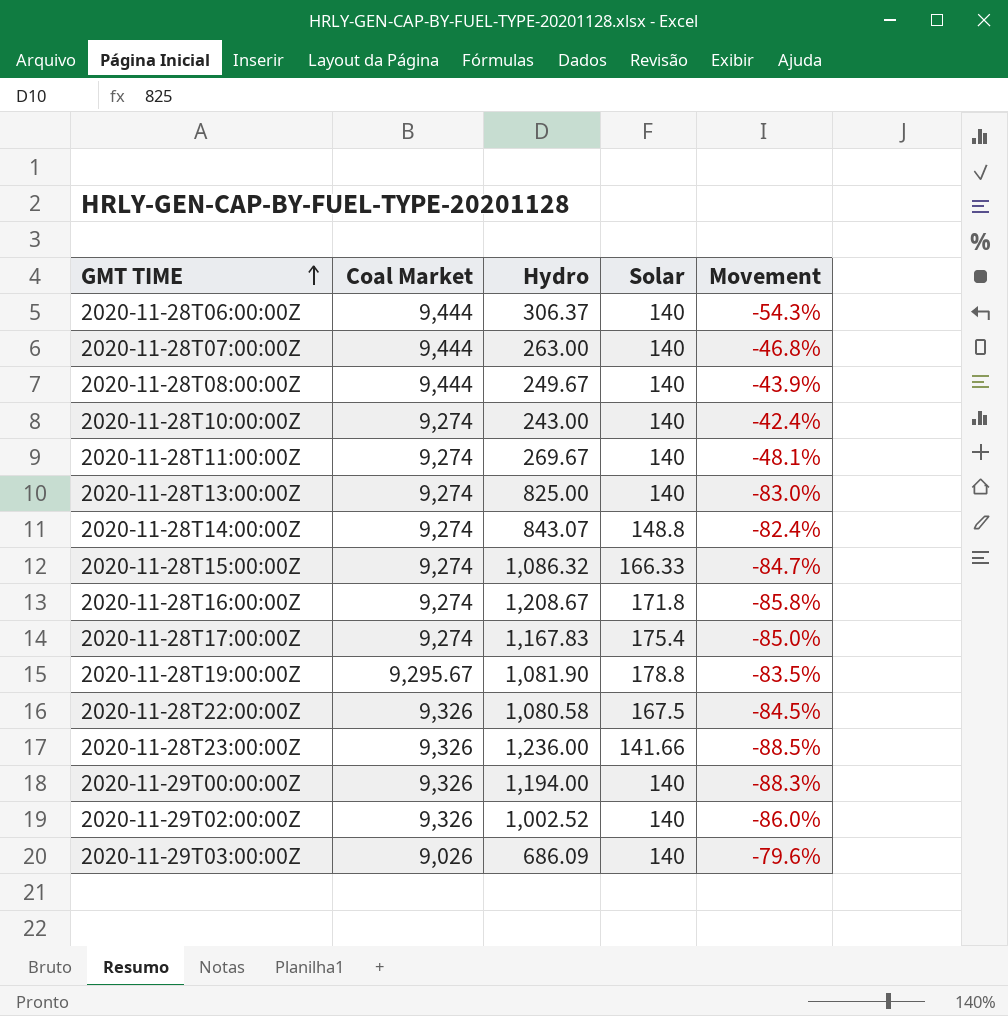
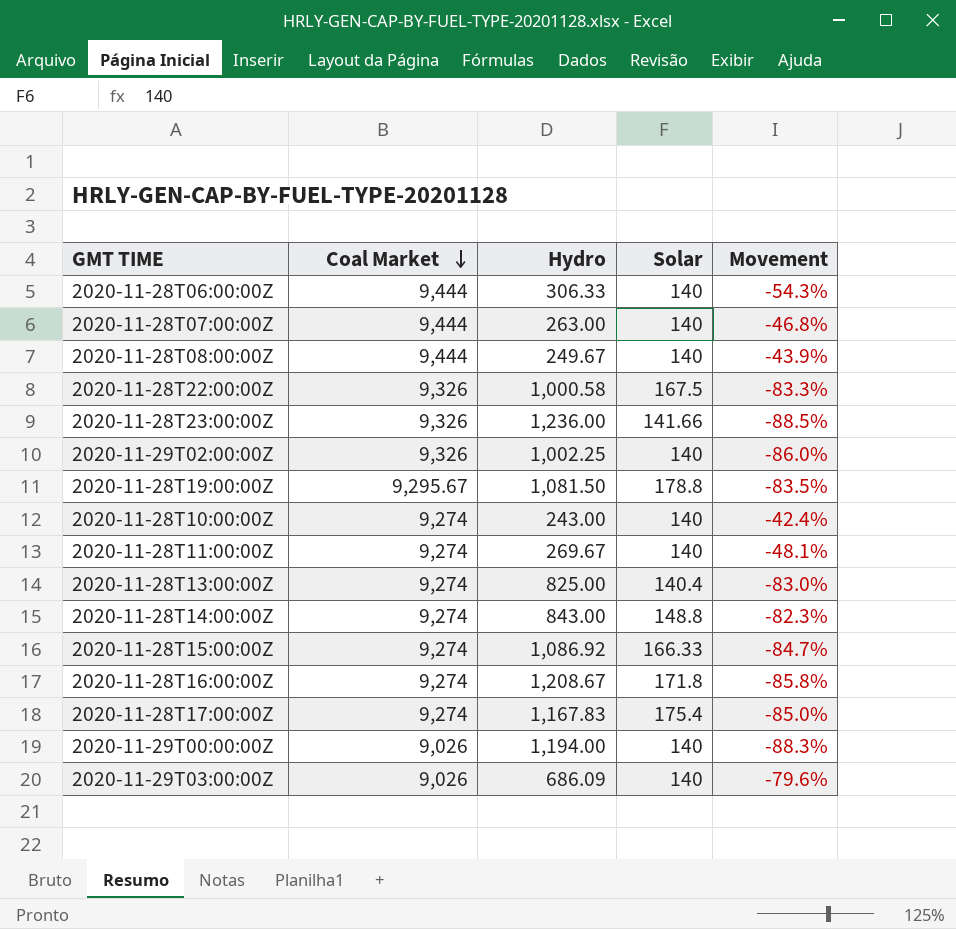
row order: GMT TIME ascending -> Coal Market descending
2020-11-28T06:00:00Z | Hydro: 306.37 -> 306.33
2020-11-28T22:00:00Z | Hydro: 1,080.58 -> 1,000.58
2020-11-28T22:00:00Z | Movement: -84.5% -> -83.3%
2020-11-29T02:00:00Z | Hydro: 1,002.52 -> 1,002.25
2020-11-28T19:00:00Z | Hydro: 1,081.90 -> 1,081.50
2020-11-28T13:00:00Z | Solar: 140 -> 140.4
2020-11-28T14:00:00Z | Hydro: 843.07 -> 843.00
2020-11-28T14:00:00Z | Movement: -82.4% -> -82.3%
2020-11-28T15:00:00Z | Hydro: 1,086.32 -> 1,086.92
2020-11-29T00:00:00Z | Coal Market: 9,326 -> 9,026

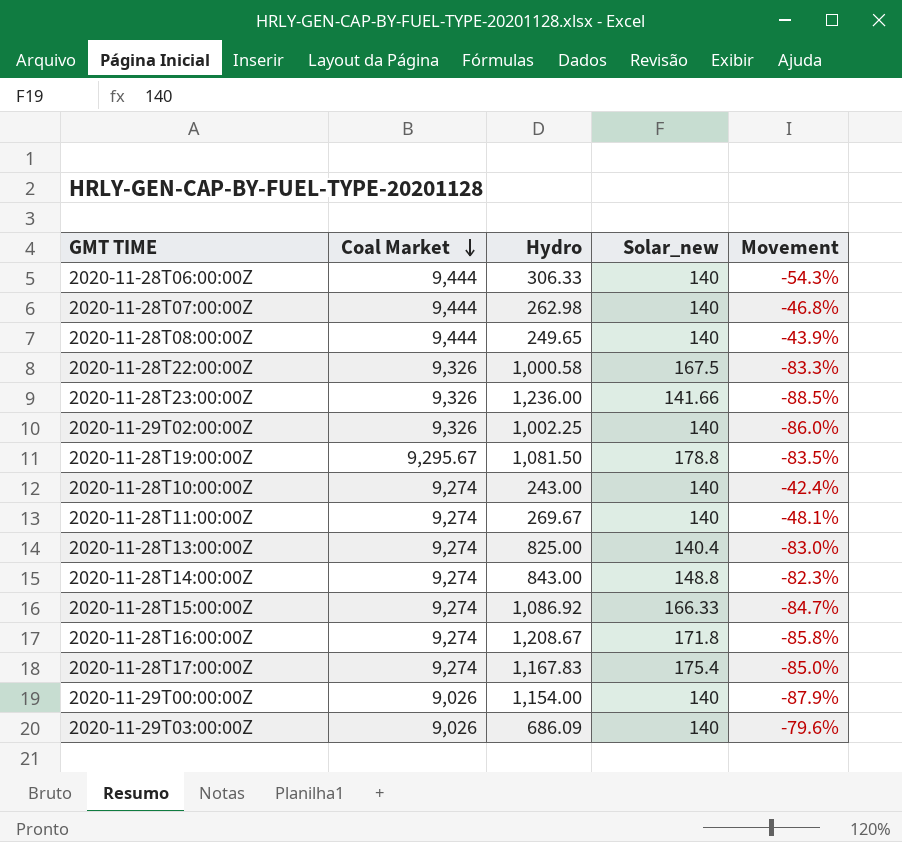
column name: Solar -> Solar_new
2020-11-28T07:00:00Z | Hydro: 263.00 -> 262.98
2020-11-28T08:00:00Z | Hydro: 249.67 -> 249.65
2020-11-29T00:00:00Z | Hydro: 1,194.00 -> 1,154.00
2020-11-29T00:00:00Z | Movement: -88.3% -> -87.9%

